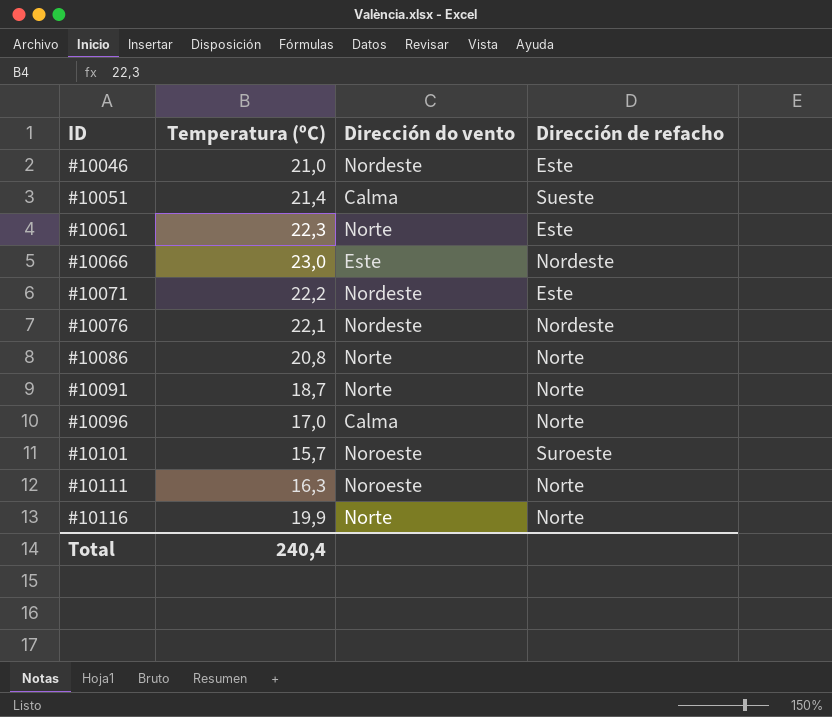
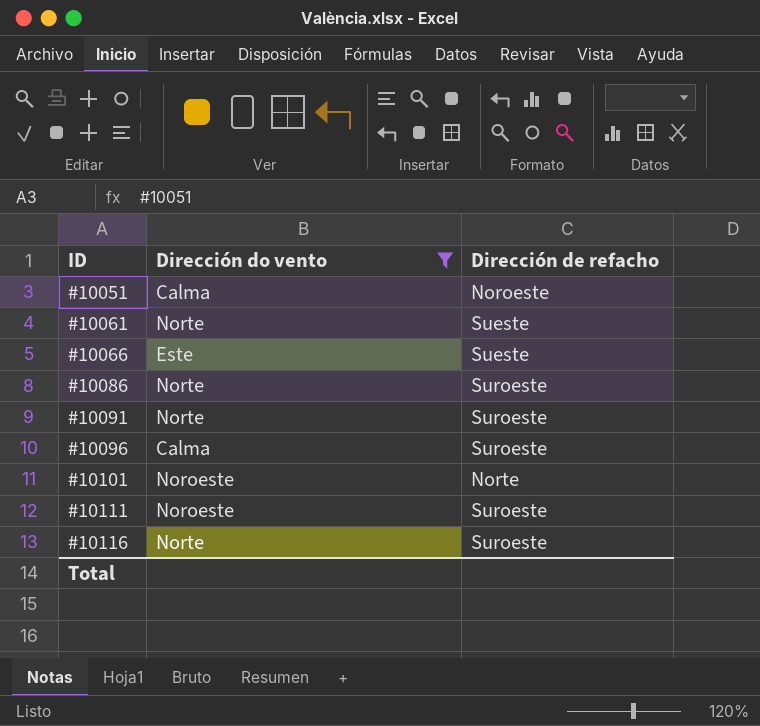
filter: none -> Dirección do vento != Nordeste
column Temperatura (ºC) | position: 2 -> none
#10051 | Dirección de refacho: Sueste -> Noroeste
#10061 | Dirección de refacho: Este -> Sueste
#10066 | Dirección de refacho: Nordeste -> Sueste
#10086 | Dirección de refacho: Norte -> Suroeste
#10091 | Dirección de refacho: Norte -> Suroeste
#10096 | Dirección de refacho: Norte -> Suroeste
#10101 | Dirección de refacho: Suroeste -> Norte
#10111 | Dirección de refacho: Norte -> Suroeste
#10116 | Dirección de refacho: Norte -> Suroeste

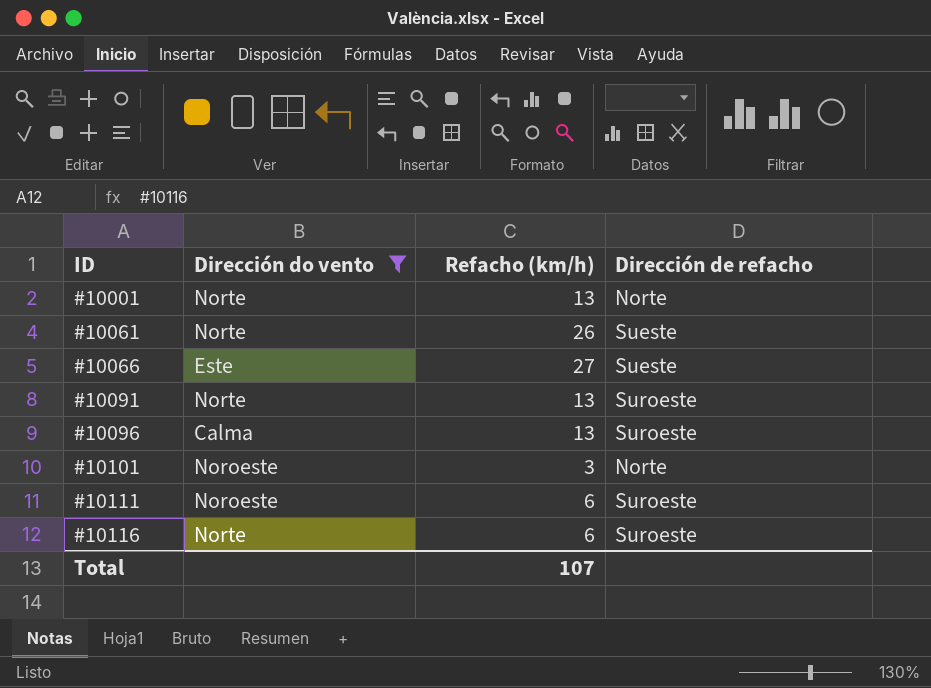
column Refacho (km/h) | position: none -> 3
row #10051: Calma | Noroeste -> none
row #10086: Norte | Suroeste -> none
row #10001: none -> Norte | 13 | Norte

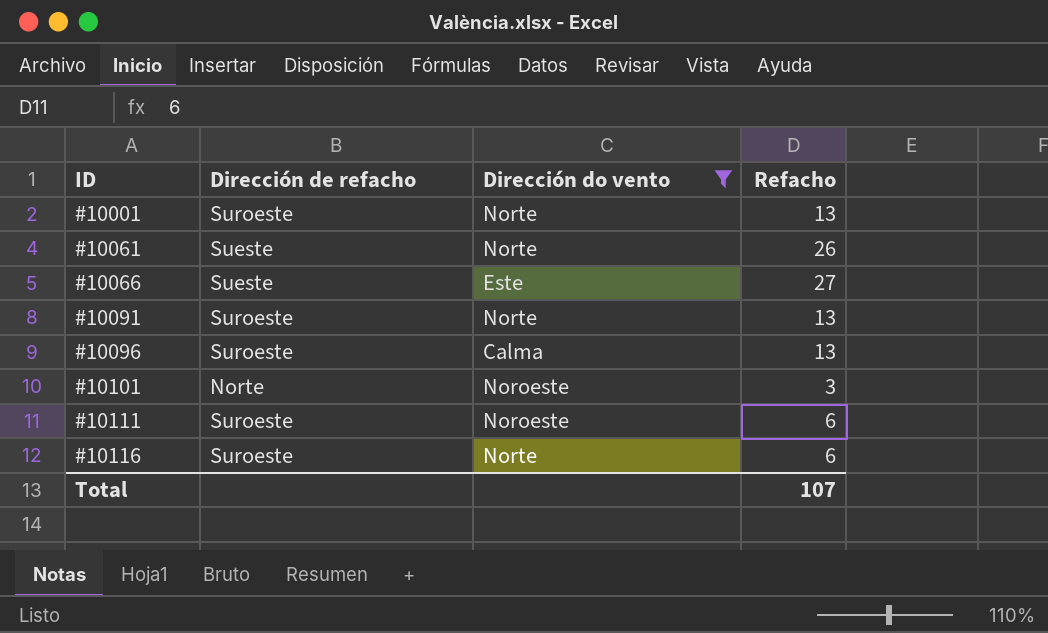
column Dirección de refacho | position: 4 -> 2
column name: Refacho (km/h) -> Refacho
#10001 | Dirección de refacho: Norte -> Suroeste

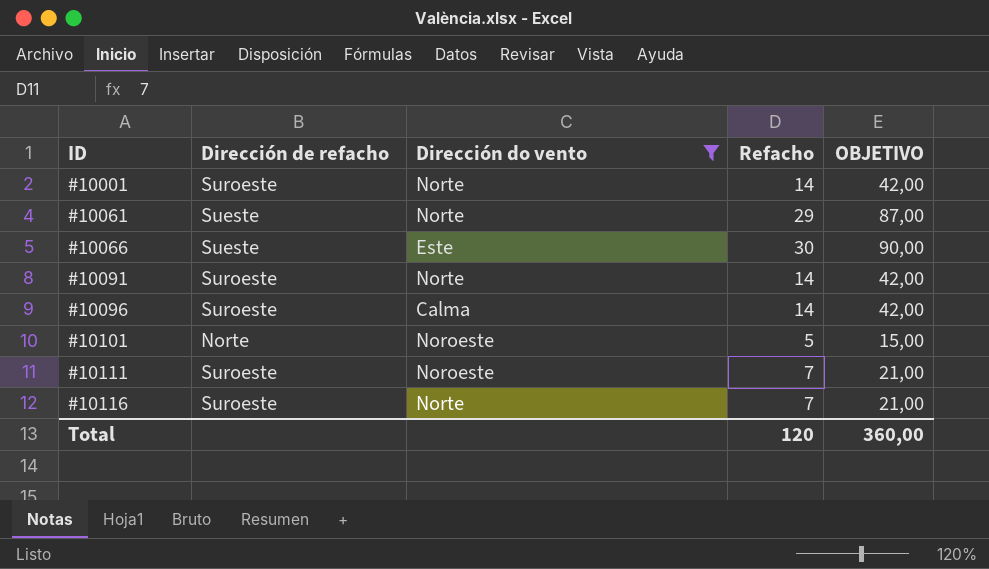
column OBJETIVO | formula: none -> [Refacho] * 3
#10001 | Refacho: 13 -> 14
#10061 | Refacho: 26 -> 29
#10066 | Refacho: 27 -> 30
#10091 | Refacho: 13 -> 14
#10096 | Refacho: 13 -> 14
#10101 | Refacho: 3 -> 5
#10111 | Refacho: 6 -> 7
#10116 | Refacho: 6 -> 7
Total | Refacho: 107 -> 120

